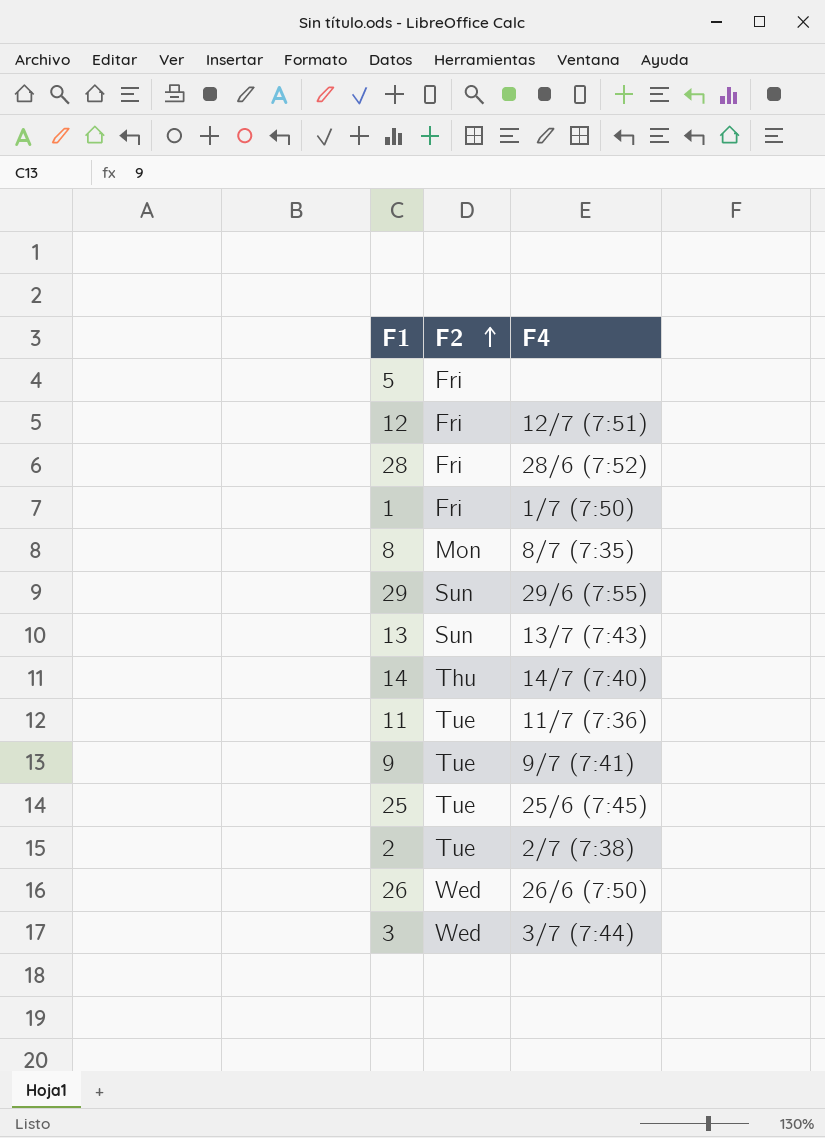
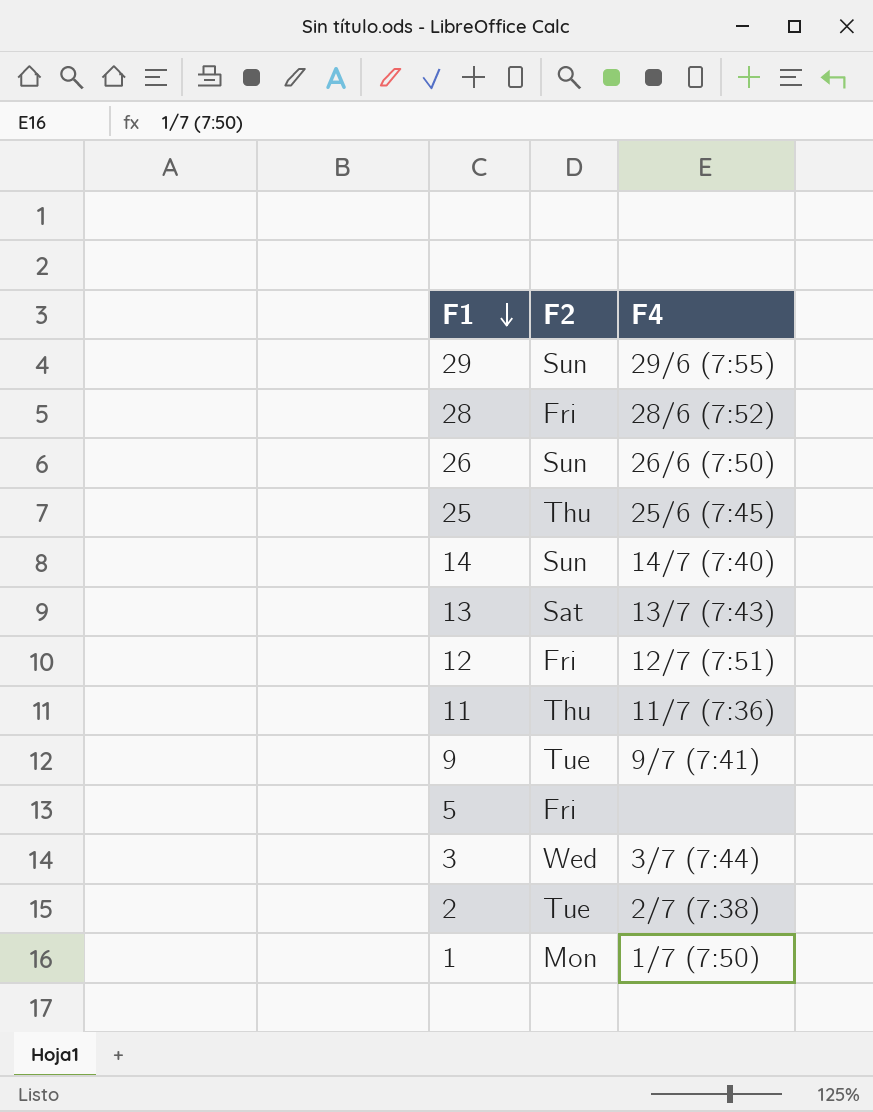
row order: F2 ascending -> F1 descending
row 8: Mon | 8/7 (7:35) -> none
26 | F2: Wed -> Sun
25 | F2: Tue -> Thu
14 | F2: Thu -> Sun
13 | F2: Sun -> Sat
11 | F2: Tue -> Thu
1 | F2: Fri -> Mon

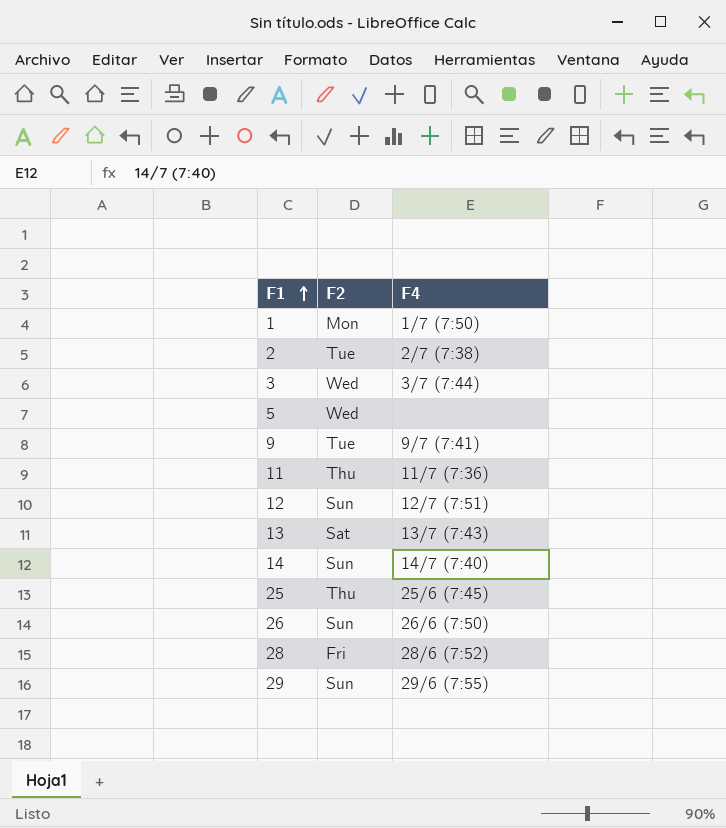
row order: F1 descending -> F1 ascending
5 | F2: Fri -> Wed
12 | F2: Fri -> Sun

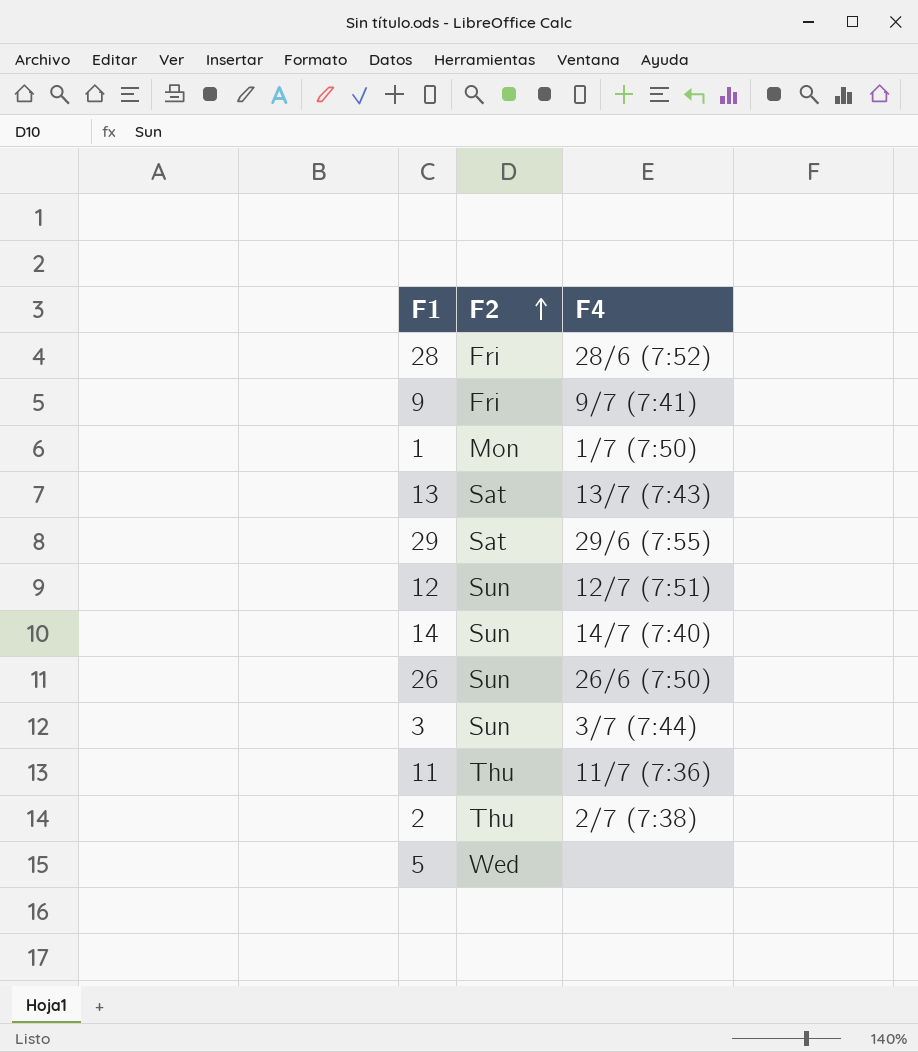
row order: F1 ascending -> F2 ascending
row 25: Thu | 25/6 (7:45) -> none
9 | F2: Tue -> Fri
29 | F2: Sun -> Sat
3 | F2: Wed -> Sun
2 | F2: Tue -> Thu

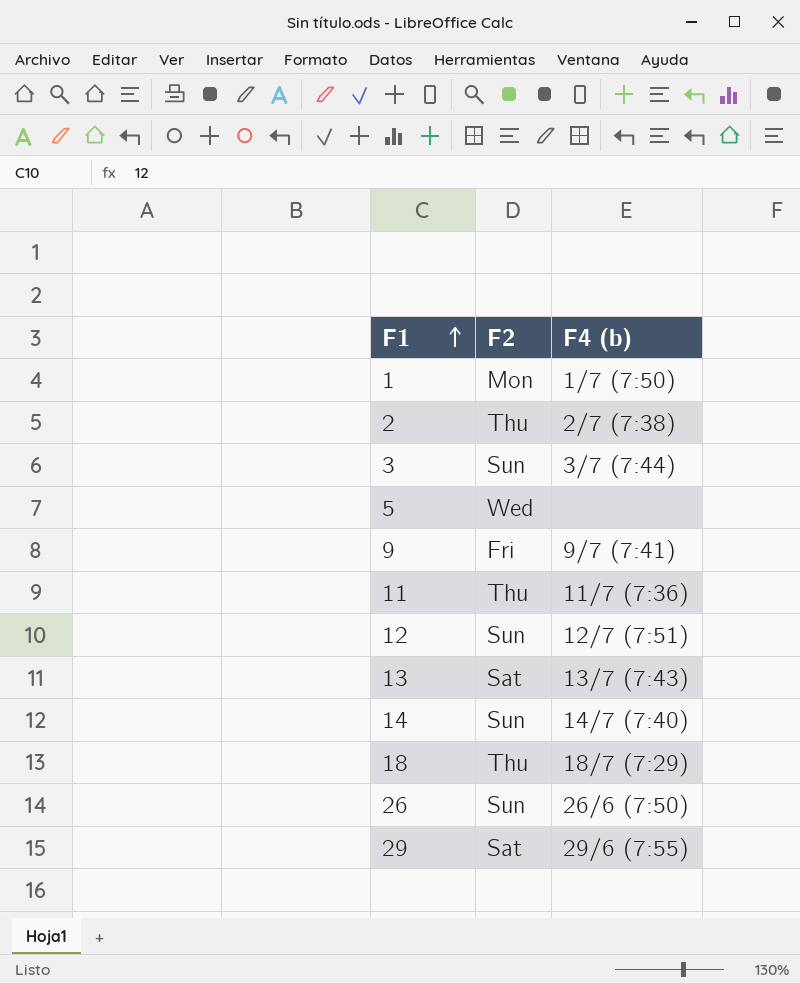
row order: F2 ascending -> F1 ascending
column name: F4 -> F4 (b)
row 28: Fri | 28/6 (7:52) -> none
row 18: none -> Thu | 18/7 (7:29)

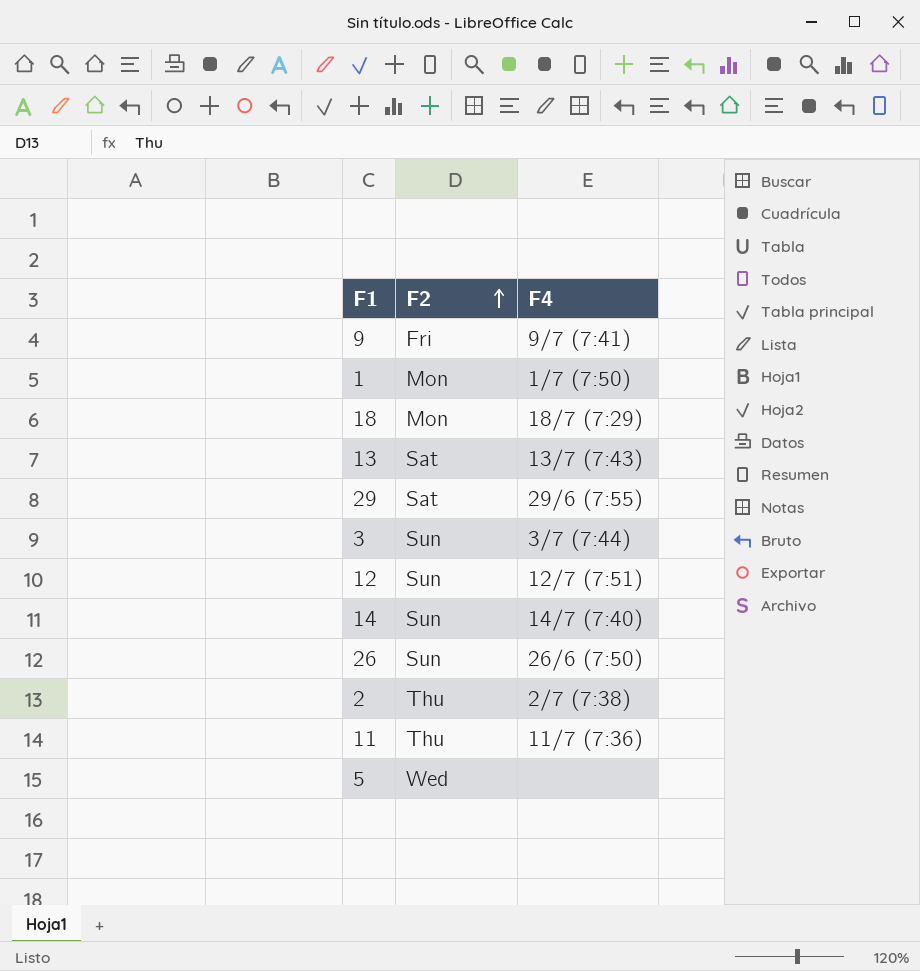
row order: F1 ascending -> F2 ascending
column name: F4 (b) -> F4
18 | F2: Thu -> Mon

